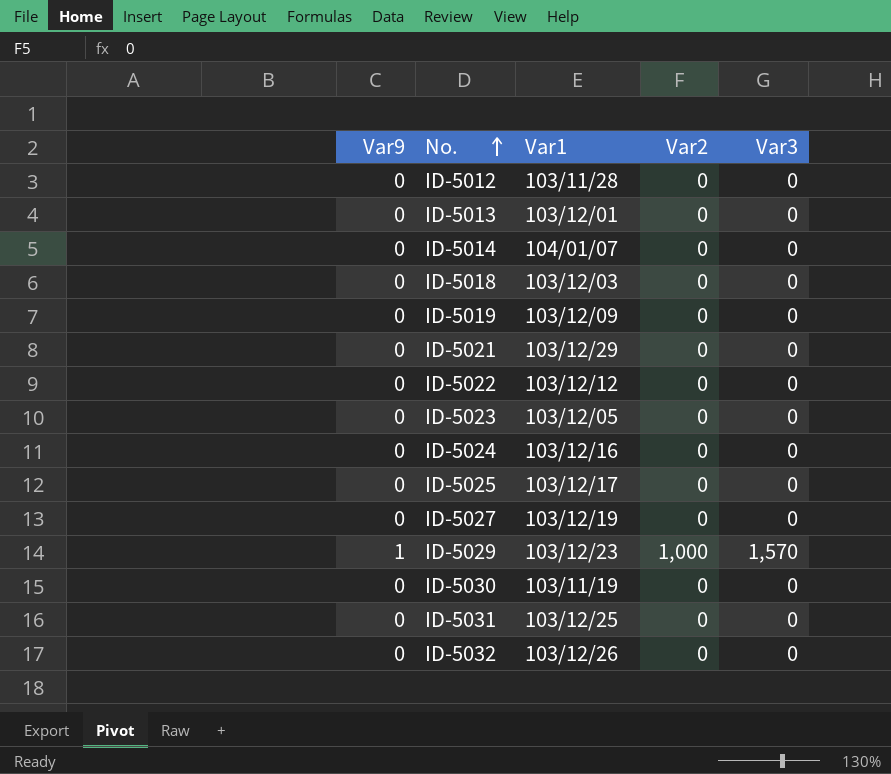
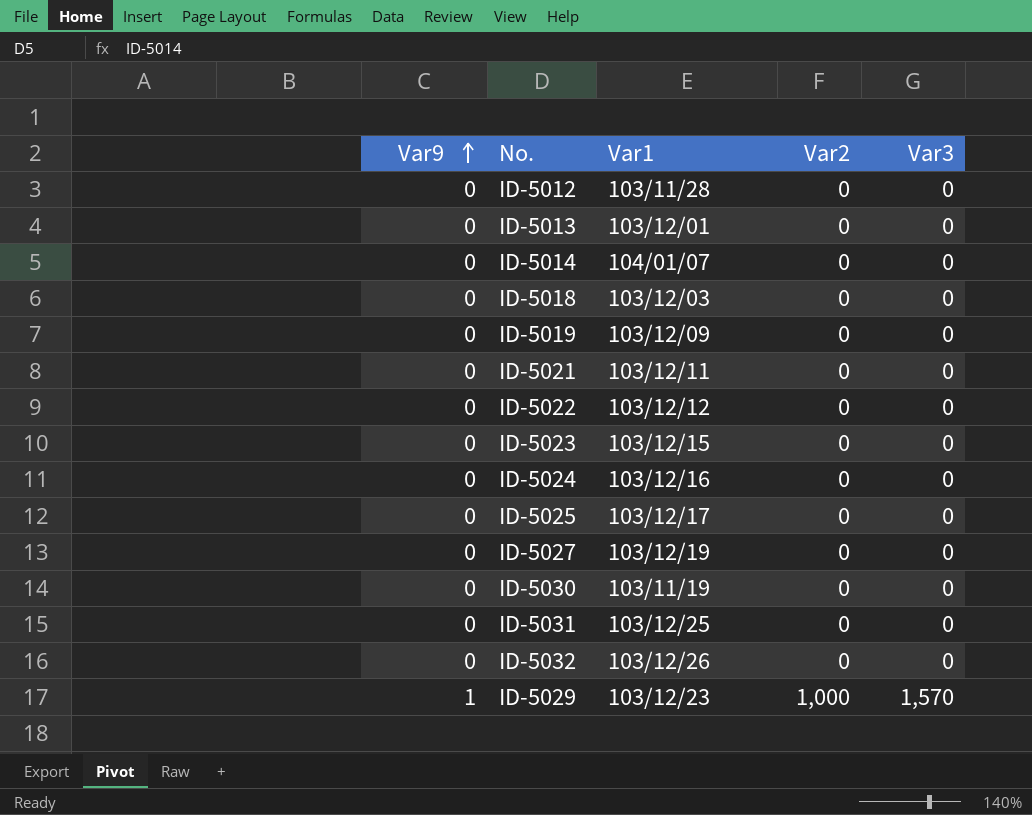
row order: No. ascending -> Var9 ascending
ID-5021 | Var1: 103/12/29 -> 103/12/11
ID-5023 | Var1: 103/12/05 -> 103/12/15

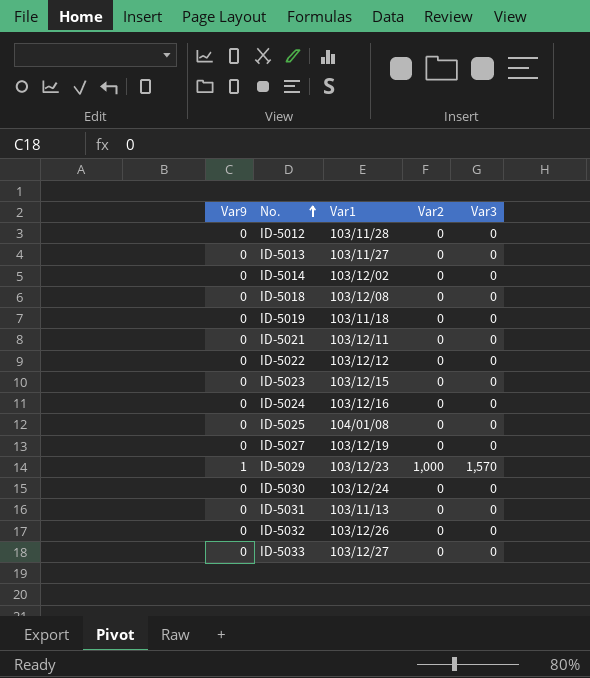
row order: Var9 ascending -> No. ascending
ID-5013 | Var1: 103/12/01 -> 103/11/27
ID-5014 | Var1: 104/01/07 -> 103/12/02
ID-5018 | Var1: 103/12/03 -> 103/12/08
ID-5019 | Var1: 103/12/09 -> 103/11/18
ID-5025 | Var1: 103/12/17 -> 104/01/08
ID-5030 | Var1: 103/11/19 -> 103/12/24
ID-5031 | Var1: 103/12/25 -> 103/11/13
row ID-5033: none -> 0 | 103/12/27 | 0 | 0

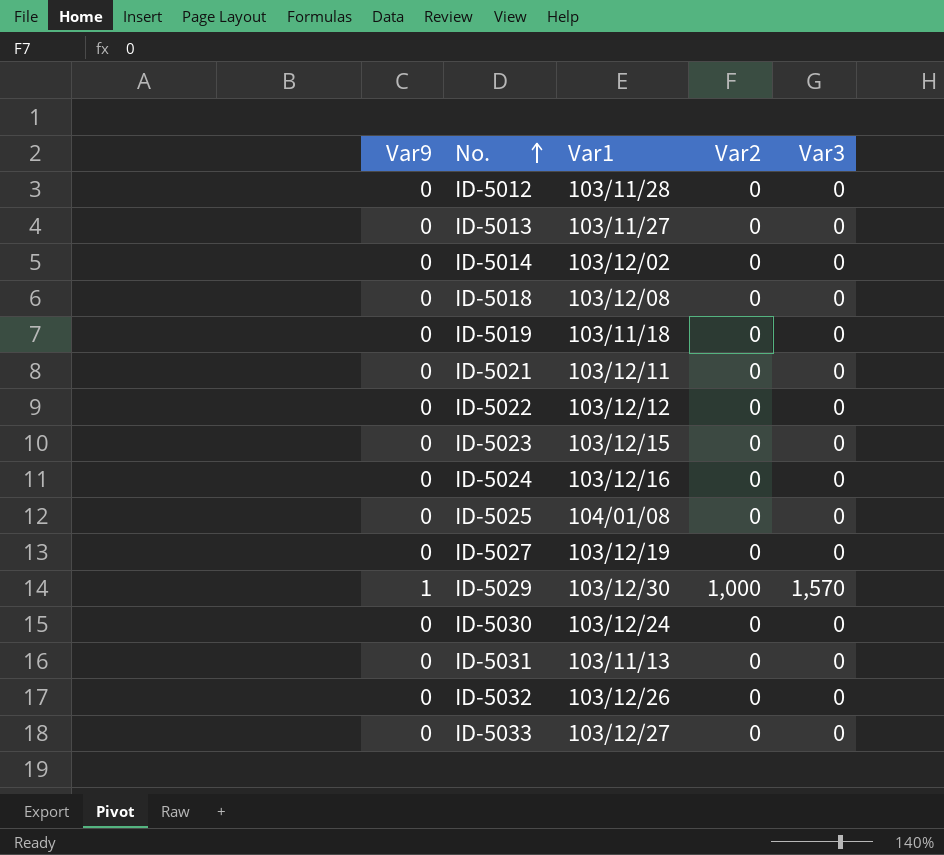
ID-5029 | Var1: 103/12/23 -> 103/12/30

